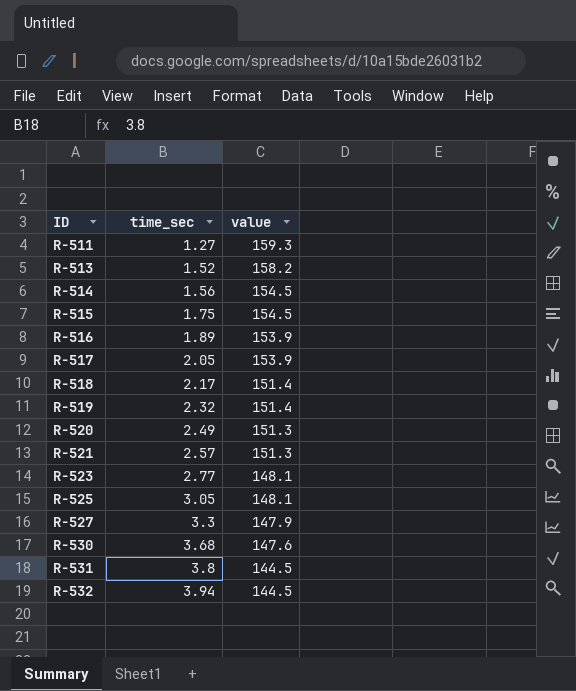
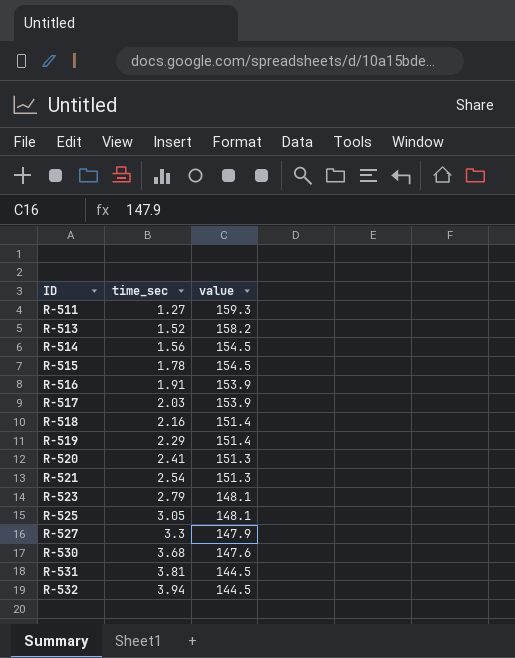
R-515 | time_sec: 1.75 -> 1.78
R-516 | time_sec: 1.89 -> 1.91
R-517 | time_sec: 2.05 -> 2.03
R-518 | time_sec: 2.17 -> 2.16
R-519 | time_sec: 2.32 -> 2.29
R-520 | time_sec: 2.49 -> 2.41
R-521 | time_sec: 2.57 -> 2.54
R-523 | time_sec: 2.77 -> 2.79
R-531 | time_sec: 3.8 -> 3.81

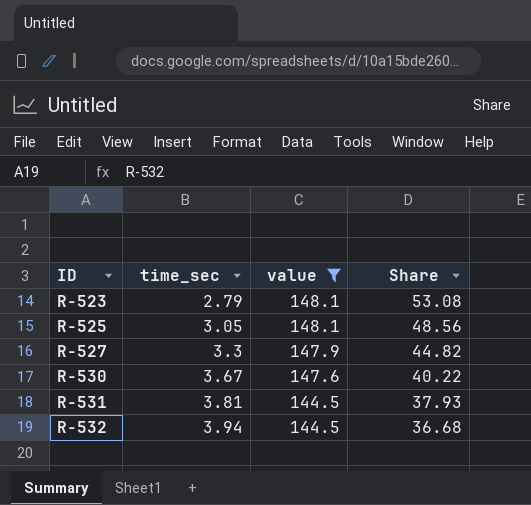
filter: none -> value <= 148.1
column Share | formula: none -> [value] / [time_sec]
R-530 | time_sec: 3.68 -> 3.67

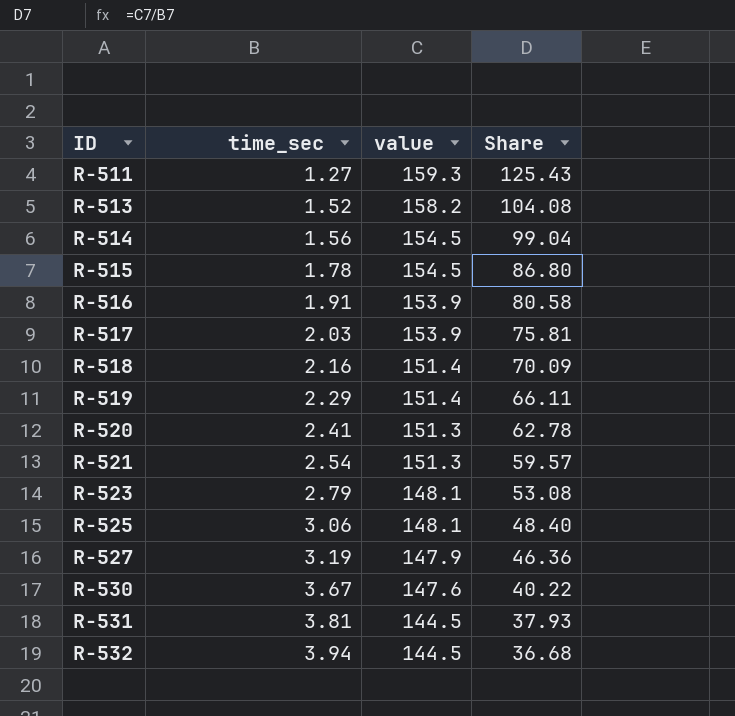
filter: value <= 148.1 -> none
R-525 | time_sec: 3.05 -> 3.06
R-525 | Share: 48.56 -> 48.40
R-527 | time_sec: 3.3 -> 3.19
R-527 | Share: 44.82 -> 46.36

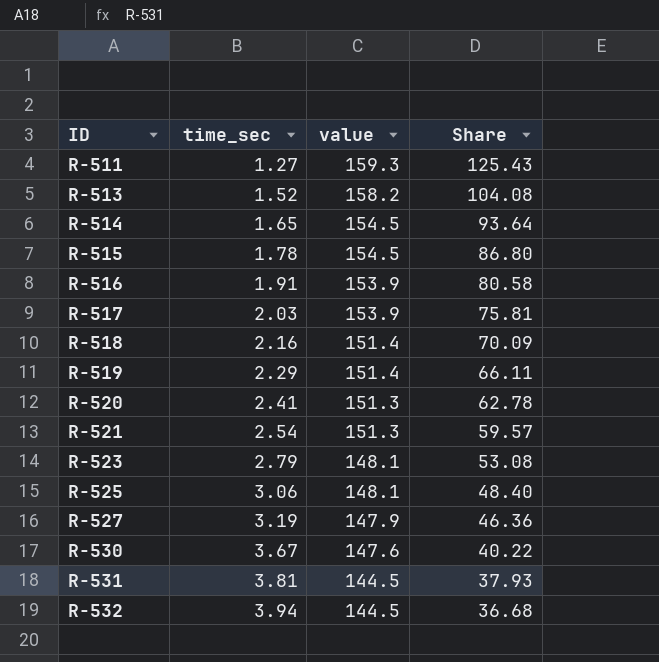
R-514 | time_sec: 1.56 -> 1.65
R-514 | Share: 99.04 -> 93.64

